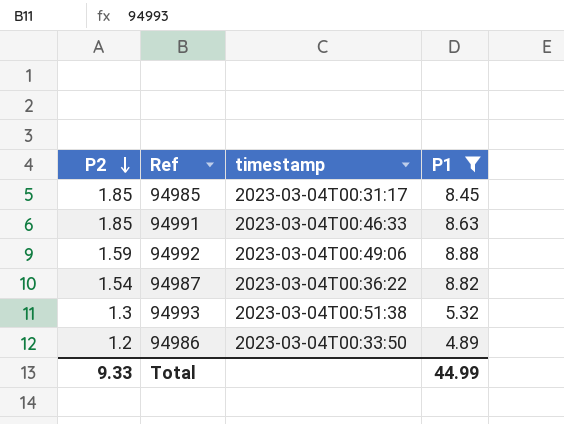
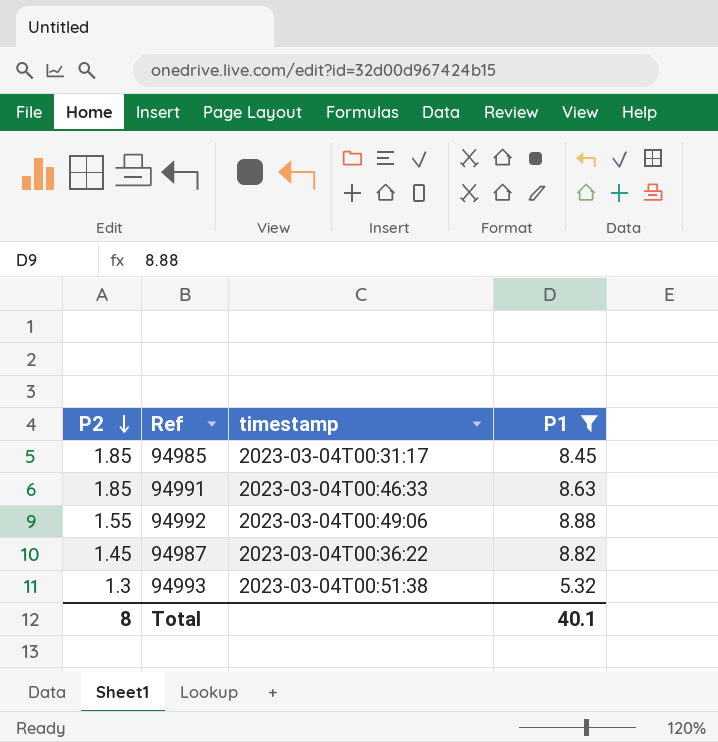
row 94986: 1.2 | 2023-03-04T00:33:50 | 4.89 -> none
94992 | P2: 1.59 -> 1.55
94987 | P2: 1.54 -> 1.45
Total | P2: 9.33 -> 8
Total | P1: 44.99 -> 40.1

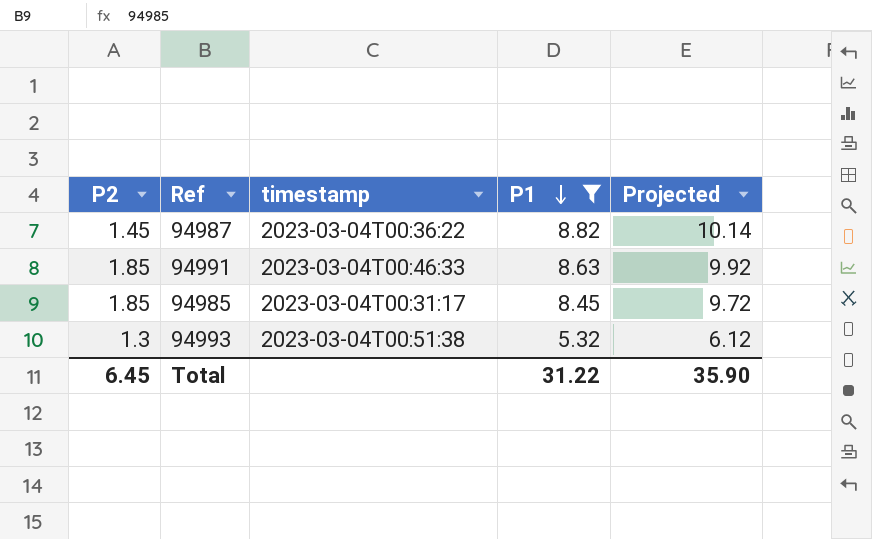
row order: P2 descending -> P1 descending
column Projected | formula: none -> [P1] * 1.15
row 94992: 1.55 | 2023-03-04T00:49:06 | 8.88 -> none
Total | P2: 8 -> 6.45
Total | P1: 40.1 -> 31.22

